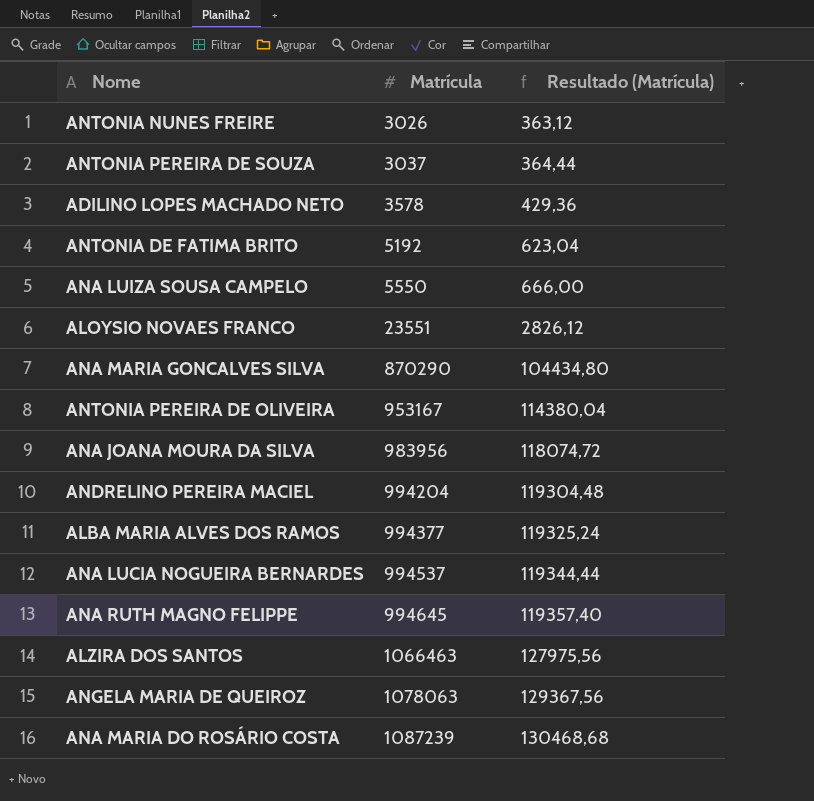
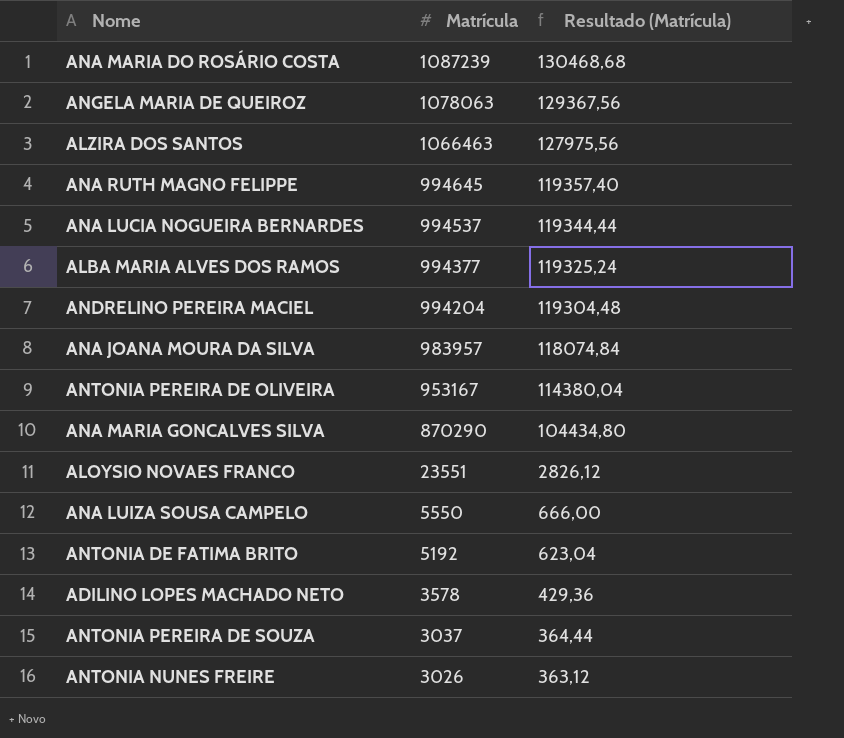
row order: Matrícula ascending -> Matrícula descending
ANA JOANA MOURA DA SILVA | Matrícula: 983956 -> 983957
ANA JOANA MOURA DA SILVA | Resultado (Matrícula): 118074,72 -> 118074,84

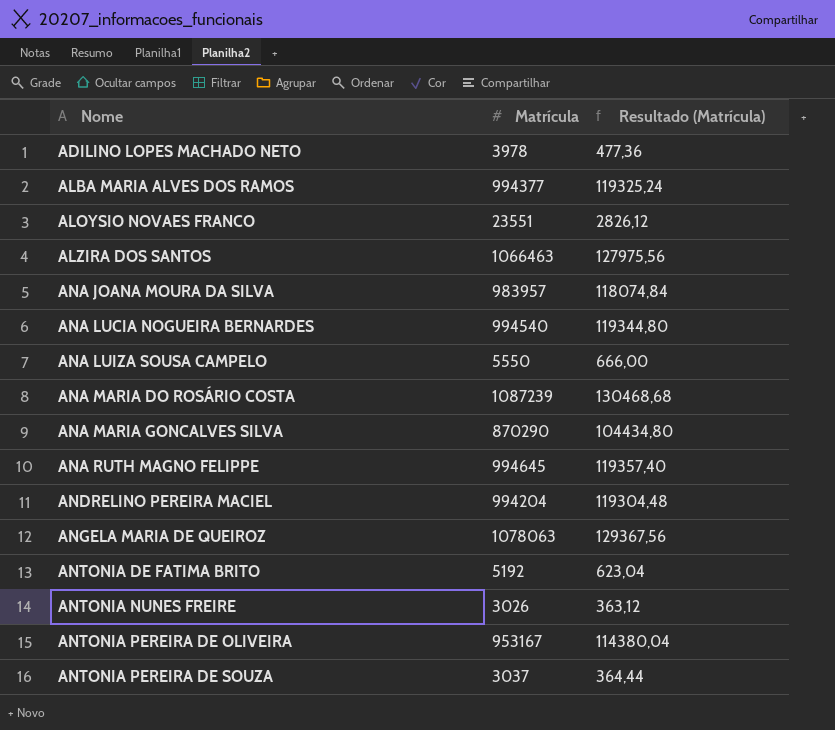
row order: Matrícula descending -> Nome ascending
ADILINO LOPES MACHADO NETO | Matrícula: 3578 -> 3978
ADILINO LOPES MACHADO NETO | Resultado (Matrícula): 429,36 -> 477,36
ANA LUCIA NOGUEIRA BERNARDES | Matrícula: 994537 -> 994540
ANA LUCIA NOGUEIRA BERNARDES | Resultado (Matrícula): 119344,44 -> 119344,80

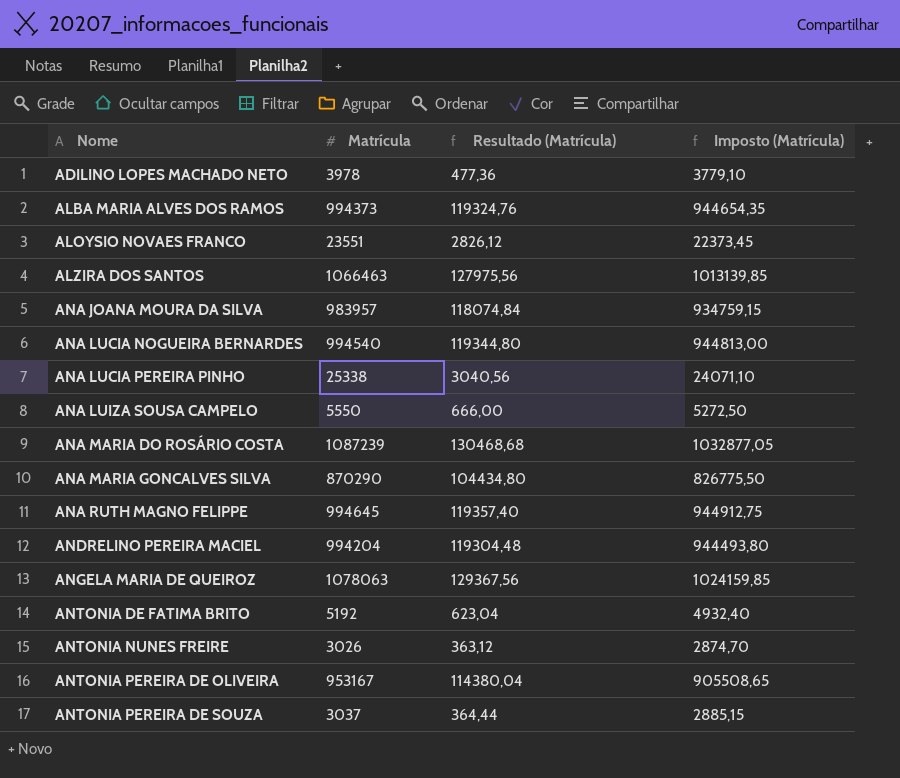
column Imposto (Matrícula) | formula: none -> [Matrícula] * 0,95
ALBA MARIA ALVES DOS RAMOS | Matrícula: 994377 -> 994373
ALBA MARIA ALVES DOS RAMOS | Resultado (Matrícula): 119325,24 -> 119324,76
row ANA LUCIA PEREIRA PINHO: none -> 25338 | 3040,56 | 24071,10

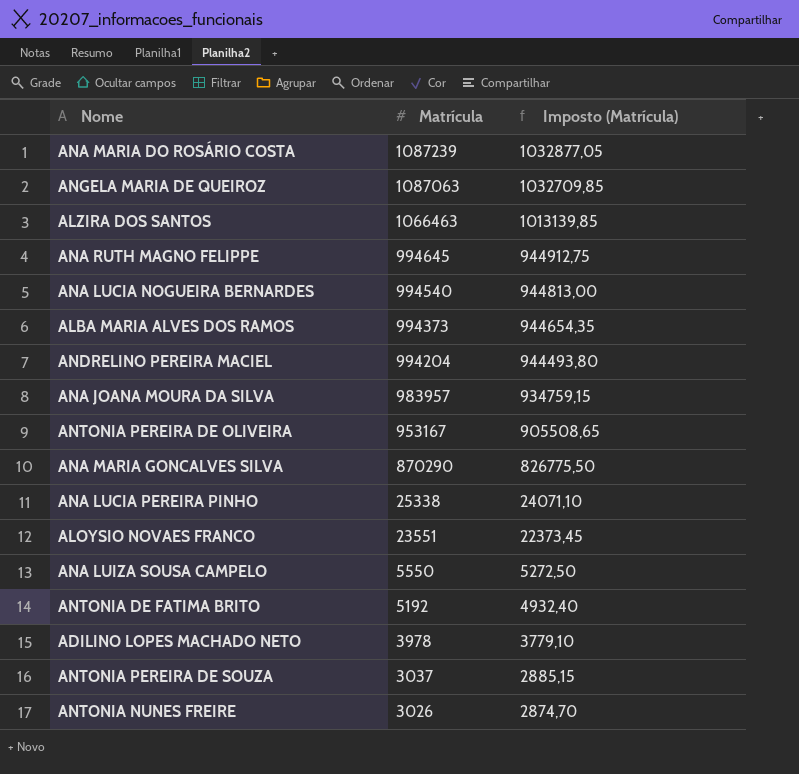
row order: Nome ascending -> Matrícula descending
column Resultado (Matrícula) | formula: [Matrícula] * 0,12 -> none
ANGELA MARIA DE QUEIROZ | Matrícula: 1078063 -> 1087063
ANGELA MARIA DE QUEIROZ | Imposto (Matrícula): 1024159,85 -> 1032709,85

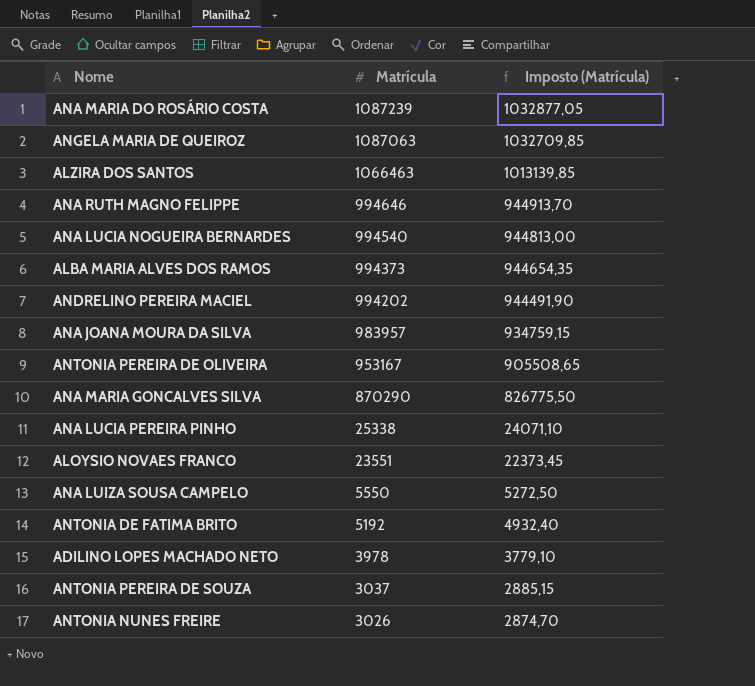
ANA RUTH MAGNO FELIPPE | Matrícula: 994645 -> 994646
ANA RUTH MAGNO FELIPPE | Imposto (Matrícula): 944912,75 -> 944913,70
ANDRELINO PEREIRA MACIEL | Matrícula: 994204 -> 994202
ANDRELINO PEREIRA MACIEL | Imposto (Matrícula): 944493,80 -> 944491,90

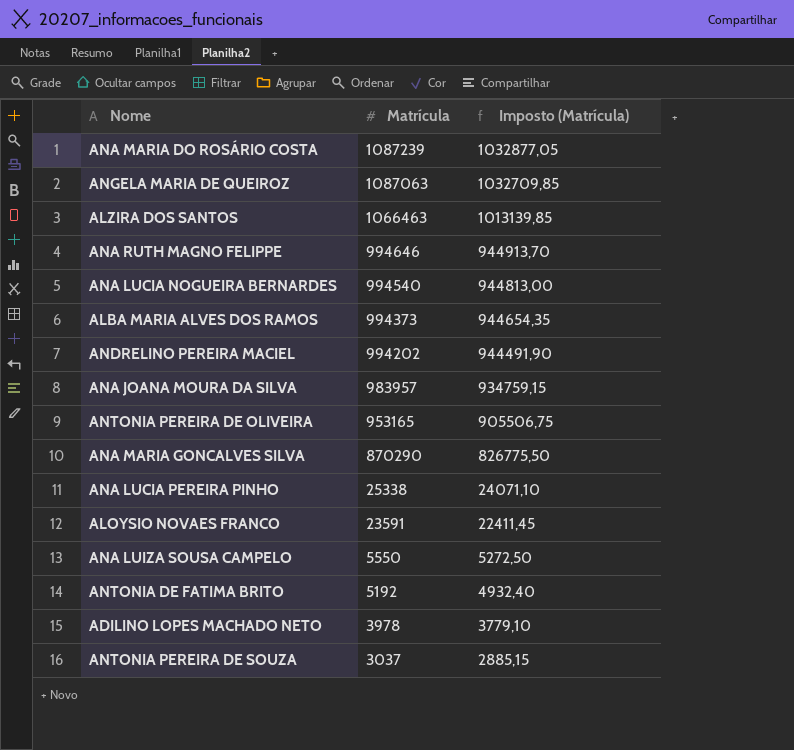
row ANTONIA NUNES FREIRE: 3026 | 2874,70 -> none
ANTONIA PEREIRA DE OLIVEIRA | Matrícula: 953167 -> 953165
ANTONIA PEREIRA DE OLIVEIRA | Imposto (Matrícula): 905508,65 -> 905506,75
ALOYSIO NOVAES FRANCO | Matrícula: 23551 -> 23591
ALOYSIO NOVAES FRANCO | Imposto (Matrícula): 22373,45 -> 22411,45

